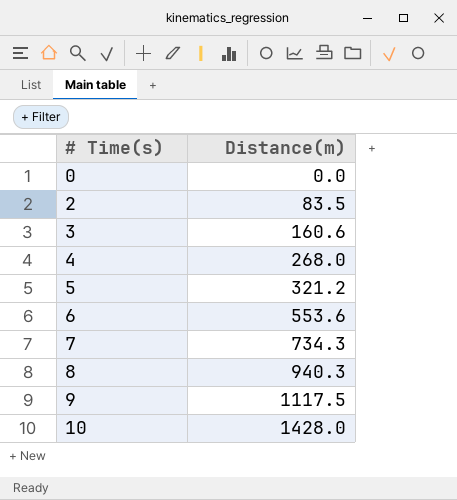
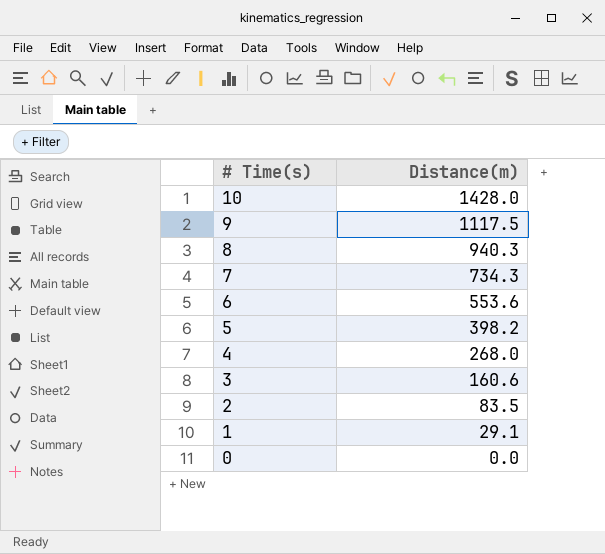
row order: # Time(s) ascending -> # Time(s) descending
5 | Distance(m): 321.2 -> 398.2
row 1: none -> 29.1

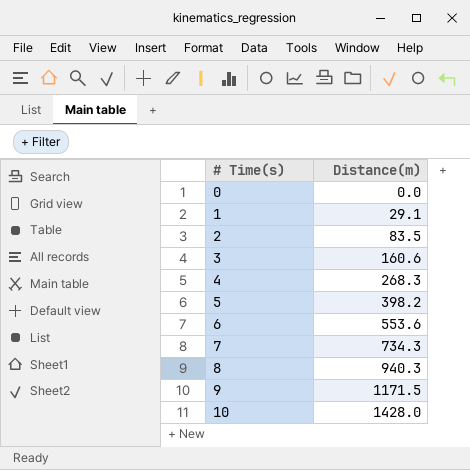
row order: # Time(s) descending -> # Time(s) ascending
4 | Distance(m): 268.0 -> 268.3
9 | Distance(m): 1117.5 -> 1171.5

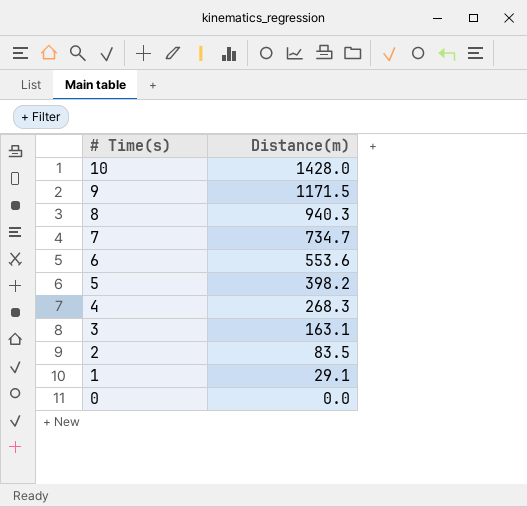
row order: # Time(s) ascending -> # Time(s) descending
7 | Distance(m): 734.3 -> 734.7
3 | Distance(m): 160.6 -> 163.1

